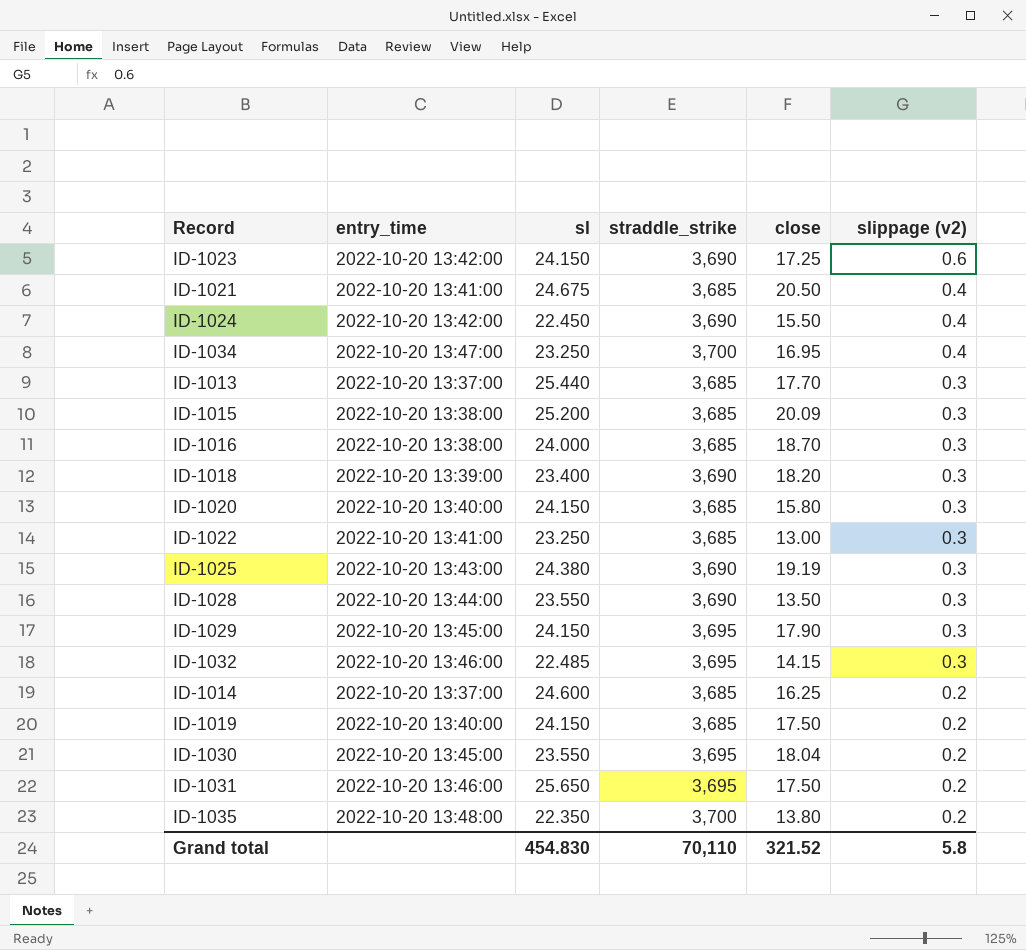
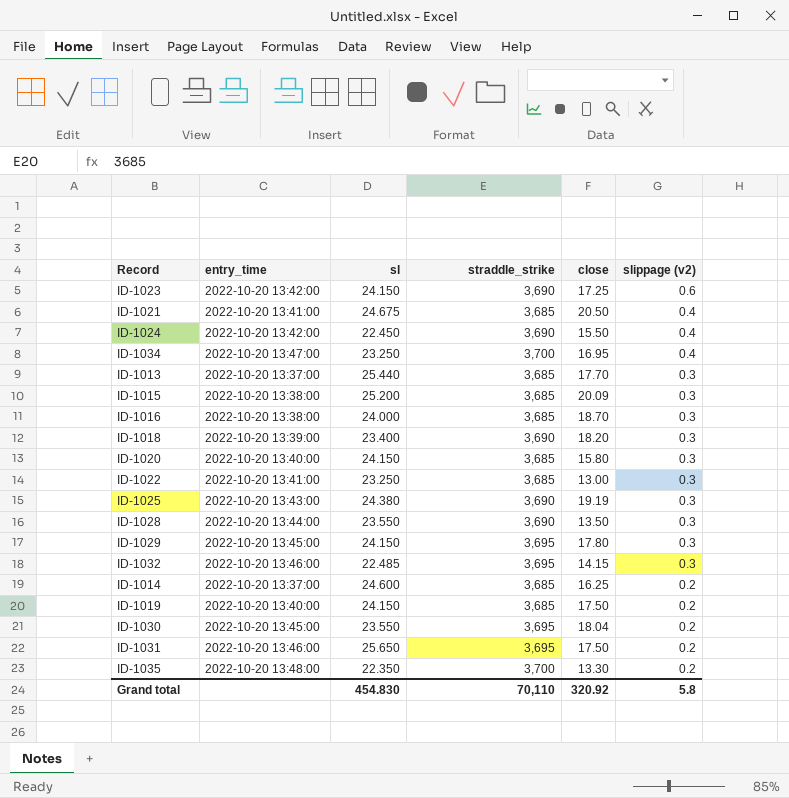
ID-1029 | close: 17.90 -> 17.80
ID-1035 | close: 13.80 -> 13.30
Grand total | close: 321.52 -> 320.92

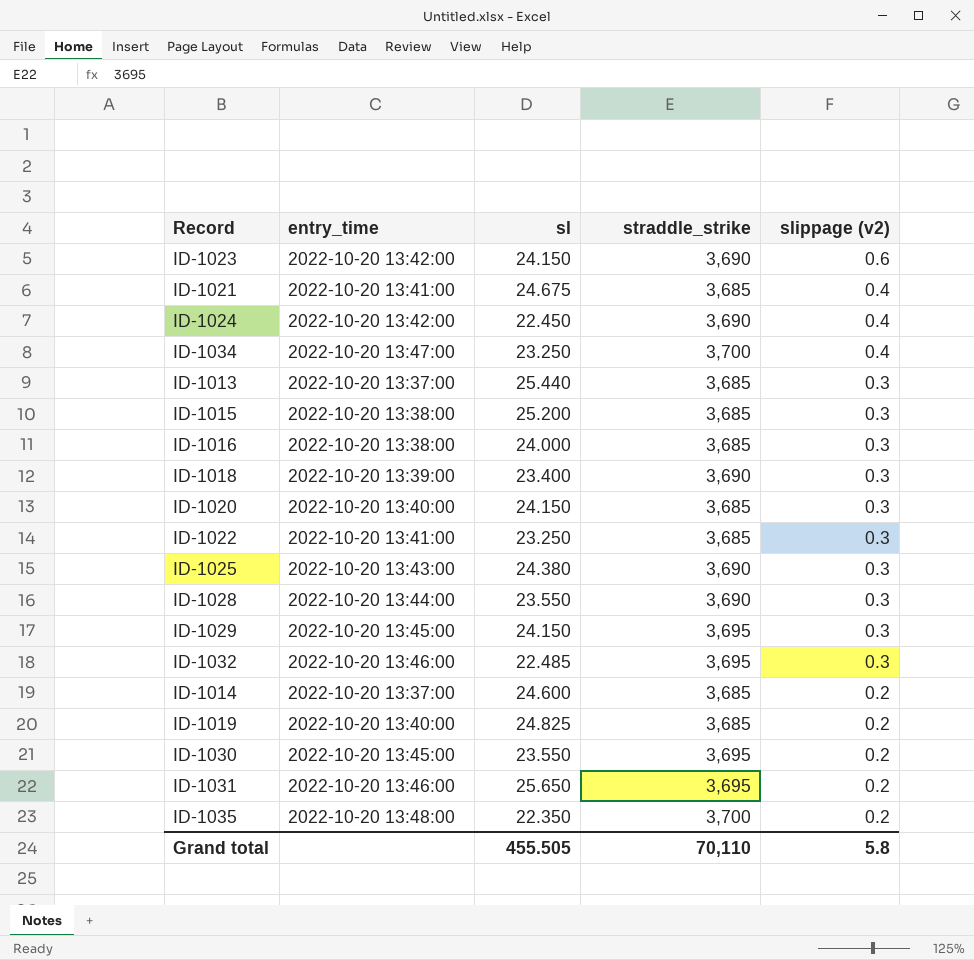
column close | position: 5 -> none
ID-1019 | sl: 24.150 -> 24.825
Grand total | sl: 454.830 -> 455.505

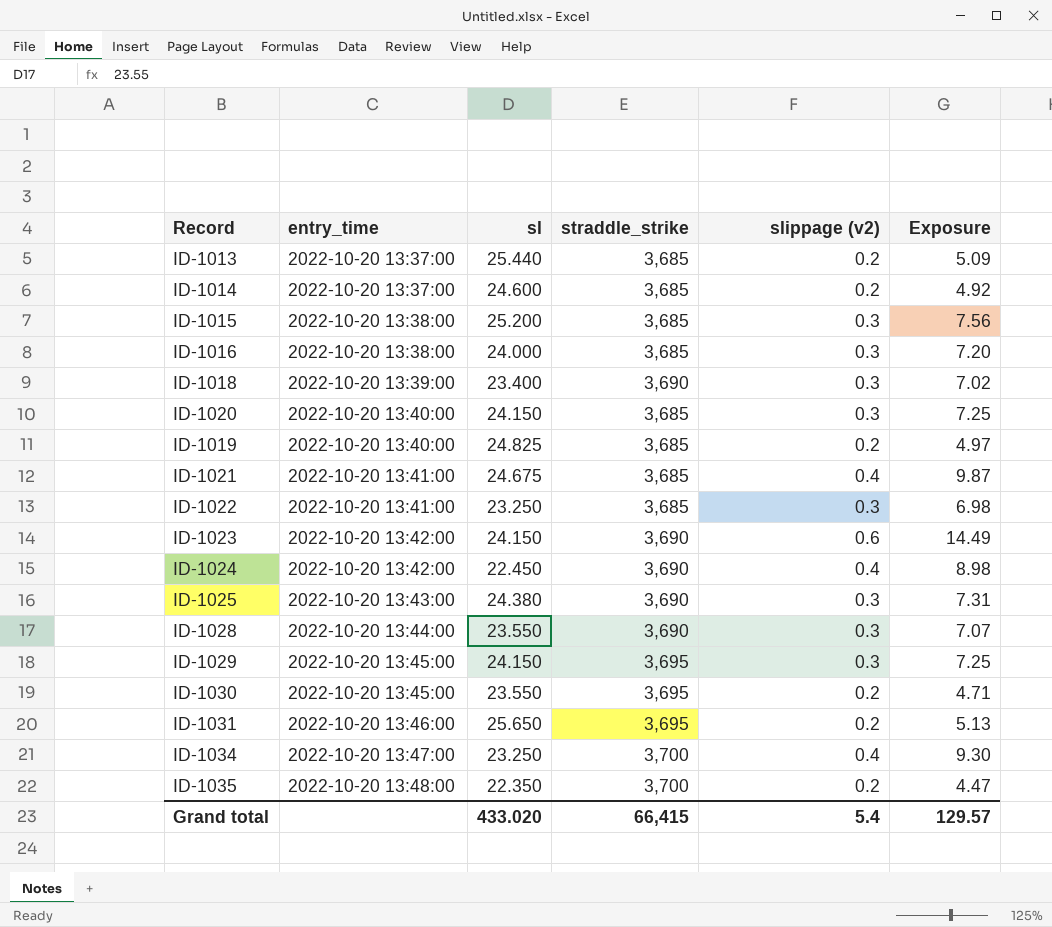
row order: slippage (v2) descending -> entry_time ascending
column Exposure | formula: none -> [sl] * [slippage (v2)]
row ID-1032: 2022-10-20 13:46:00 | 22.485 | 3,695 | 0.3 -> none
ID-1013 | slippage (v2): 0.3 -> 0.2
Grand total | sl: 455.505 -> 433.020
Grand total | straddle_strike: 70,110 -> 66,415
Grand total | slippage (v2): 5.8 -> 5.4

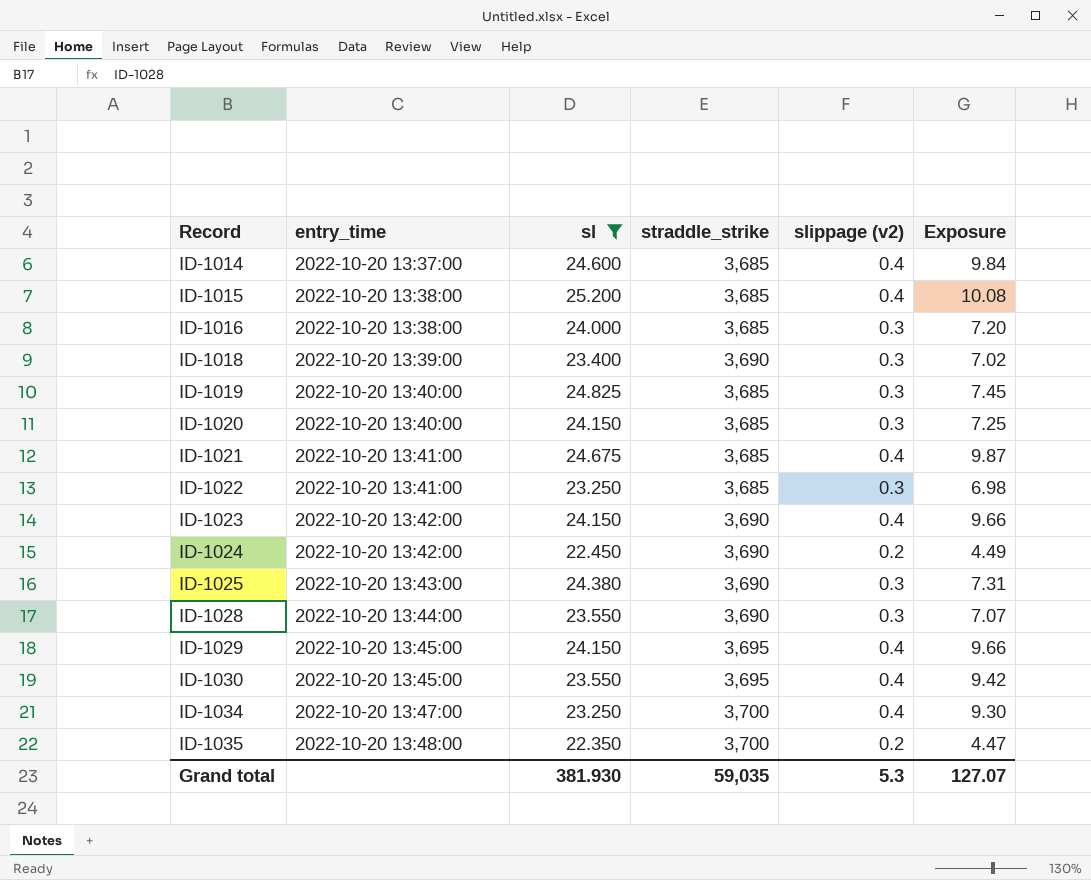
filter: none -> sl <= 25.200
row order: entry_time ascending -> Record ascending
ID-1014 | slippage (v2): 0.2 -> 0.4
ID-1014 | Exposure: 4.92 -> 9.84
ID-1015 | slippage (v2): 0.3 -> 0.4
ID-1015 | Exposure: 7.56 -> 10.08
ID-1019 | slippage (v2): 0.2 -> 0.3
ID-1019 | Exposure: 4.97 -> 7.45
ID-1023 | slippage (v2): 0.6 -> 0.4
ID-1023 | Exposure: 14.49 -> 9.66
ID-1024 | slippage (v2): 0.4 -> 0.2
ID-1024 | Exposure: 8.98 -> 4.49
ID-1029 | slippage (v2): 0.3 -> 0.4
ID-1029 | Exposure: 7.25 -> 9.66
ID-1030 | slippage (v2): 0.2 -> 0.4
ID-1030 | Exposure: 4.71 -> 9.42
Grand total | sl: 433.020 -> 381.930
Grand total | straddle_strike: 66,415 -> 59,035
Grand total | slippage (v2): 5.4 -> 5.3
Grand total | Exposure: 129.57 -> 127.07

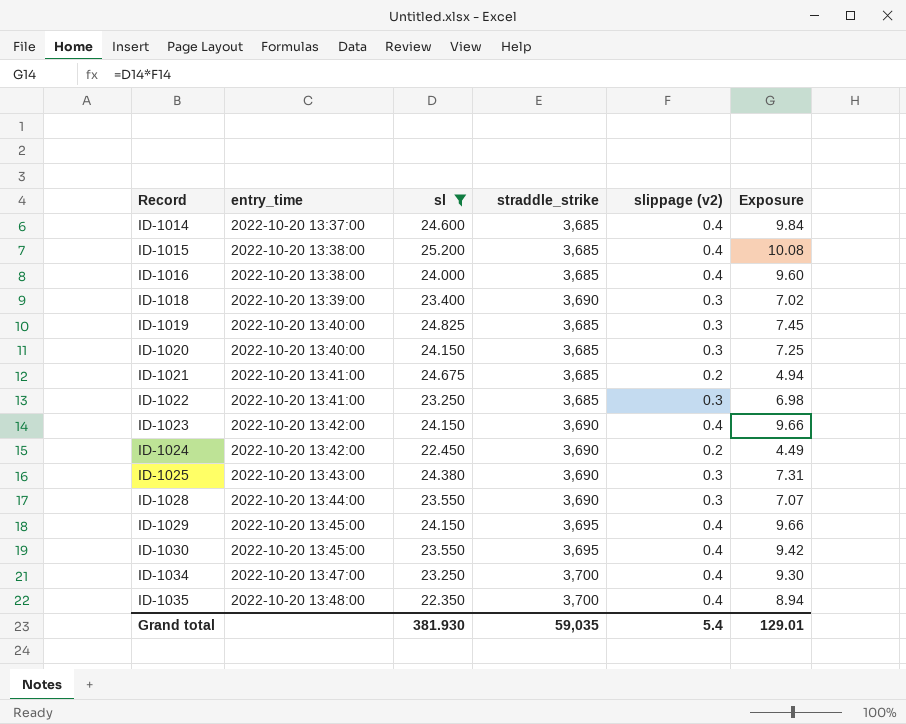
ID-1016 | slippage (v2): 0.3 -> 0.4
ID-1016 | Exposure: 7.20 -> 9.60
ID-1021 | slippage (v2): 0.4 -> 0.2
ID-1021 | Exposure: 9.87 -> 4.94
ID-1035 | slippage (v2): 0.2 -> 0.4
ID-1035 | Exposure: 4.47 -> 8.94
Grand total | slippage (v2): 5.3 -> 5.4
Grand total | Exposure: 127.07 -> 129.01

